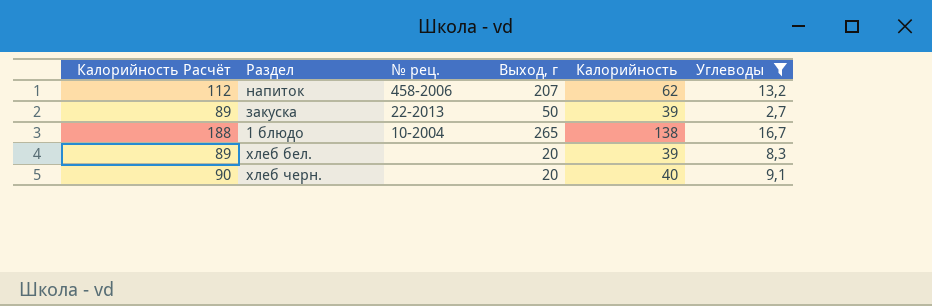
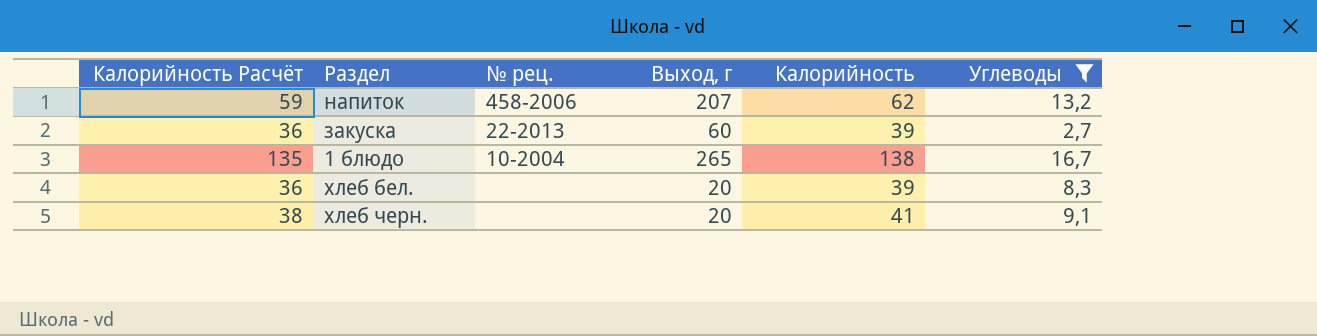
column Калорийность Расчёт | formula: [Калорийность] + 50 -> [Калорийность] - 3
закуска | Выход, г: 50 -> 60
хлеб черн. | Калорийность: 40 -> 41

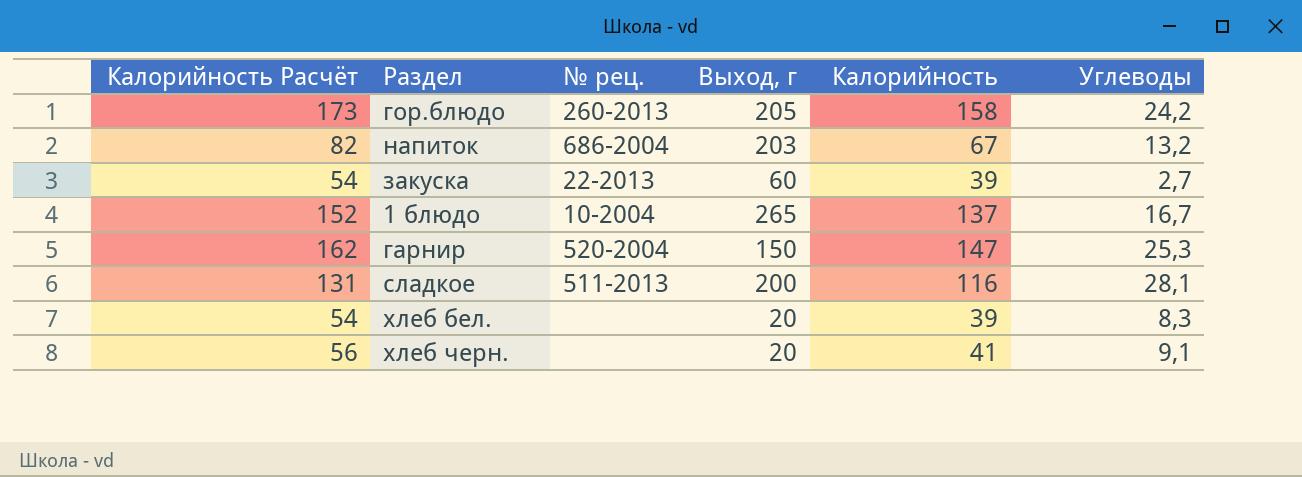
filter: Углеводы <= 16,7 -> none
column Калорийность Расчёт | formula: [Калорийность] - 3 -> [Калорийность] + 15
напиток | № рец.: 458-2006 -> 686-2004
напиток | Выход, г: 207 -> 203
напиток | Калорийность: 62 -> 67
1 блюдо | Калорийность: 138 -> 137

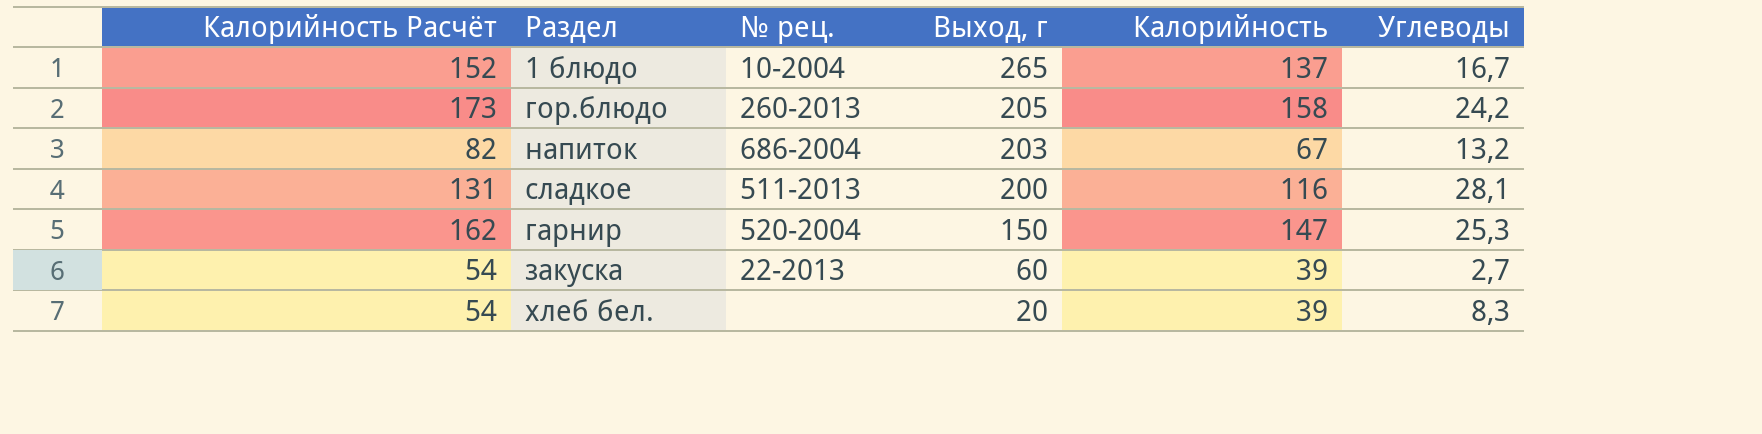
row order: none -> Выход, г descending
row хлеб черн.: 56 | none | 20 | 41 | 9,1 -> none

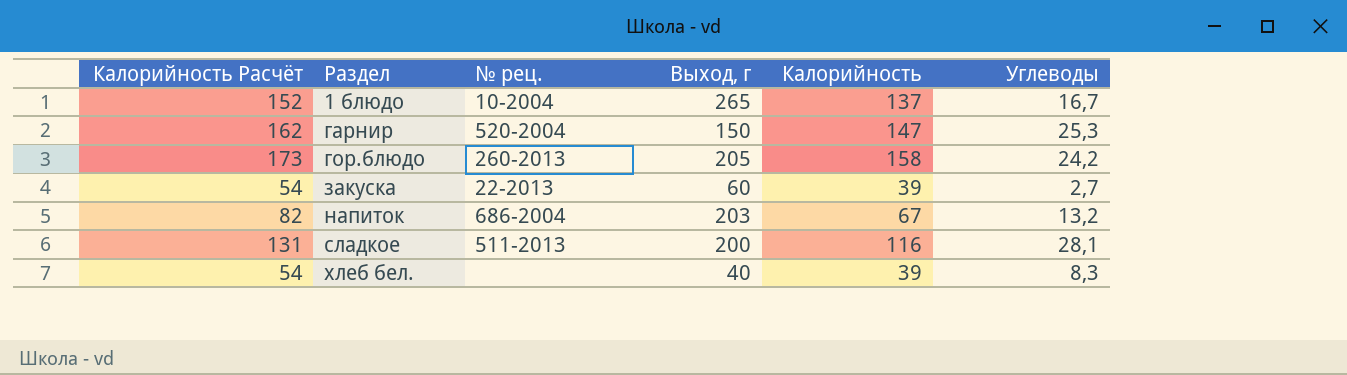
row order: Выход, г descending -> Раздел ascending
хлеб бел. | Выход, г: 20 -> 40

